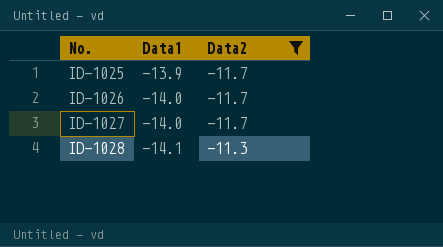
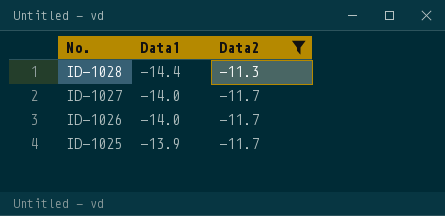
row order: No. ascending -> No. descending
ID-1028 | Data1: -14.1 -> -14.4

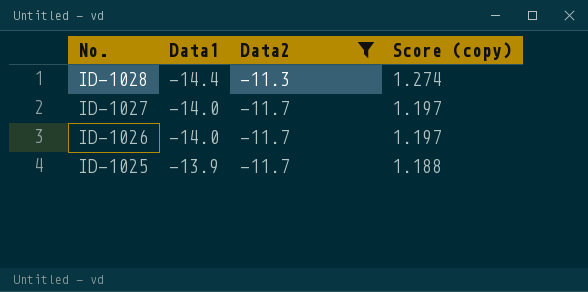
column Score (copy) | formula: none -> [Data1] / [Data2]

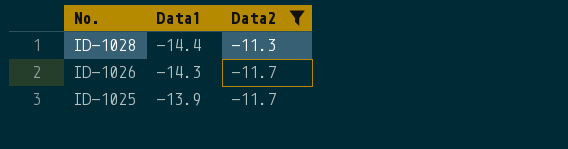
column Score (copy) | formula: [Data1] / [Data2] -> none
row ID-1027: -14.0 | -11.7 | 1.197 -> none
ID-1026 | Data1: -14.0 -> -14.3

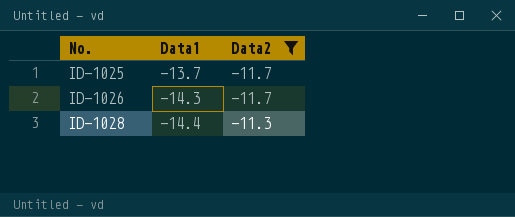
row order: No. descending -> No. ascending
ID-1025 | Data1: -13.9 -> -13.7

